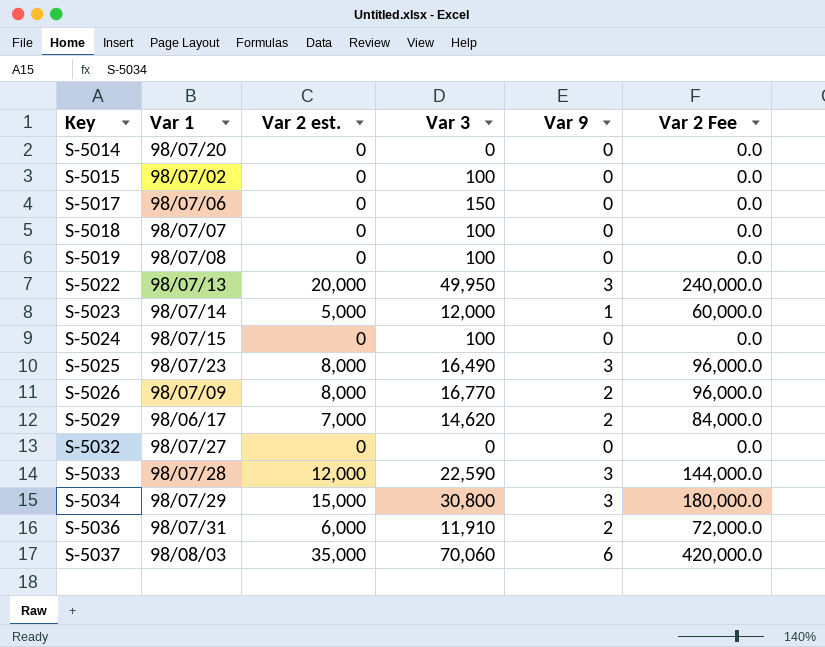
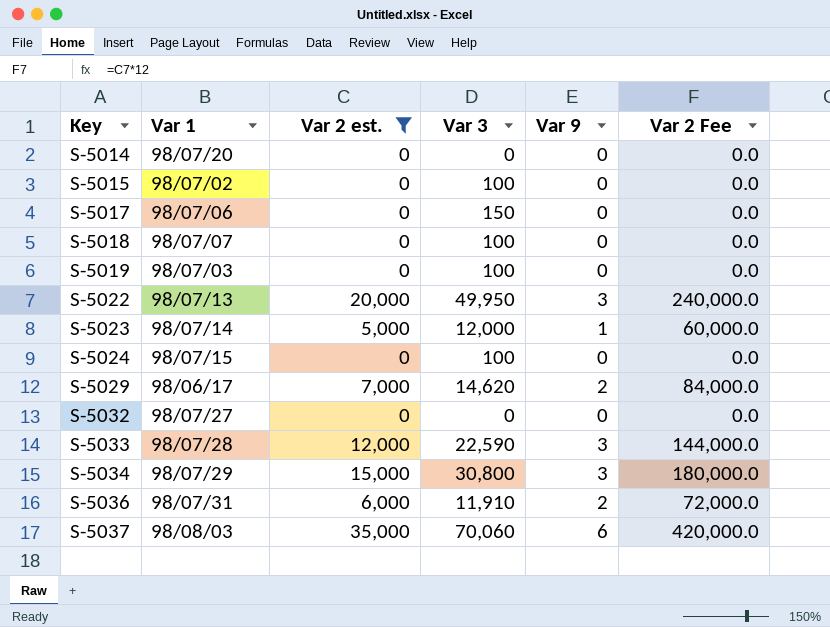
filter: none -> Var 2 est. != 8,000
S-5019 | Var 1: 98/07/08 -> 98/07/03

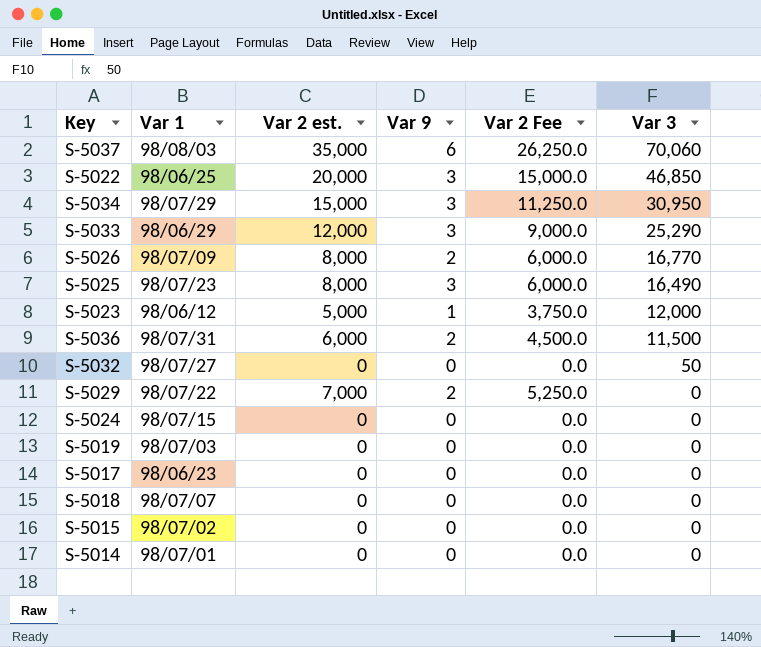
filter: Var 2 est. != 8,000 -> none
row order: Key ascending -> Var 3 descending
column Var 2 Fee | formula: [Var 2 est.] * 12 -> [Var 2 est.] * 0.75
column Var 3 | position: 4 -> 6
S-5022 | Var 1: 98/07/13 -> 98/06/25
S-5022 | Var 3: 49,950 -> 46,850
S-5034 | Var 3: 30,800 -> 30,950
S-5033 | Var 1: 98/07/28 -> 98/06/29
S-5033 | Var 3: 22,590 -> 25,290
S-5023 | Var 1: 98/07/14 -> 98/06/12
S-5036 | Var 3: 11,910 -> 11,500
S-5032 | Var 3: 0 -> 50
S-5029 | Var 1: 98/06/17 -> 98/07/22
S-5029 | Var 3: 14,620 -> 0
S-5024 | Var 3: 100 -> 0
S-5019 | Var 3: 100 -> 0
S-5017 | Var 1: 98/07/06 -> 98/06/23
S-5017 | Var 3: 150 -> 0
S-5018 | Var 3: 100 -> 0
S-5015 | Var 3: 100 -> 0
S-5014 | Var 1: 98/07/20 -> 98/07/01

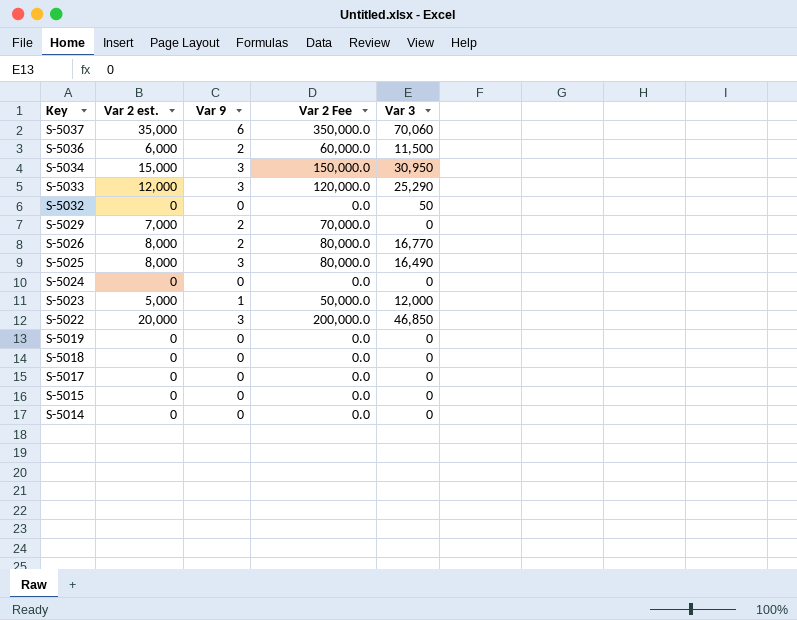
row order: Var 3 descending -> Key descending
column Var 1 | position: 2 -> none
column Var 2 Fee | formula: [Var 2 est.] * 0.75 -> [Var 2 est.] * 10

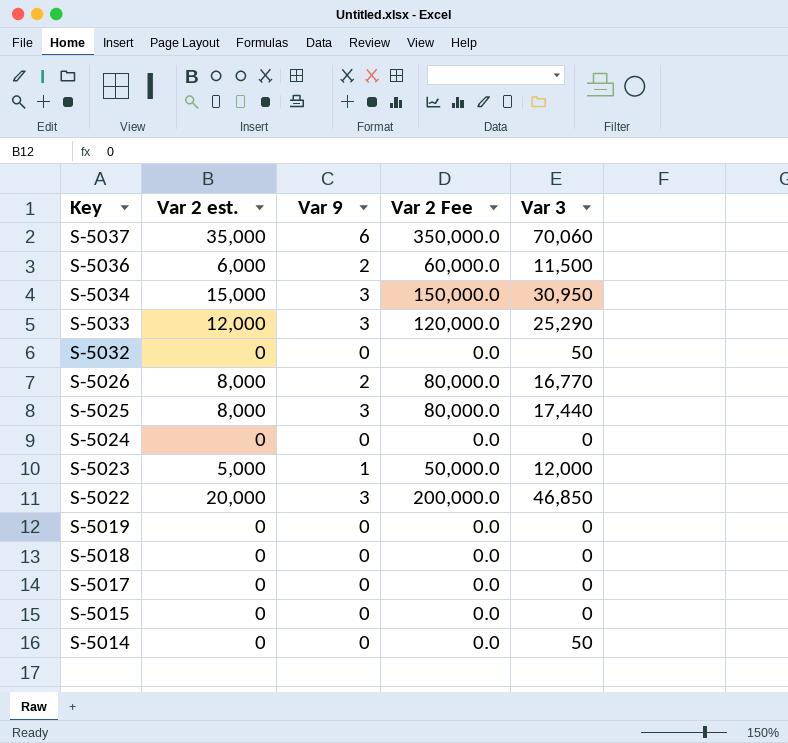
row S-5029: 7,000 | 2 | 70,000.0 | 0 -> none
S-5025 | Var 3: 16,490 -> 17,440
S-5014 | Var 3: 0 -> 50

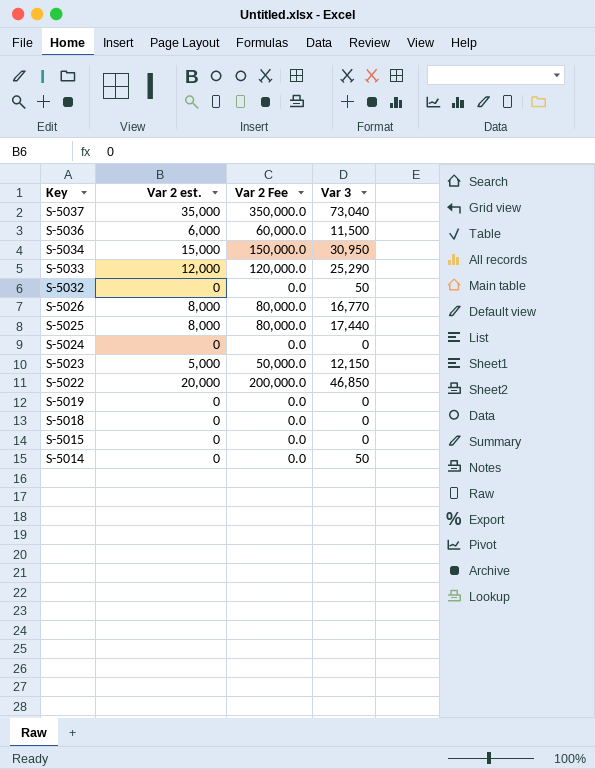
column Var 9 | position: 3 -> none
row S-5017: 0 | 0 | 0.0 | 0 -> none
S-5037 | Var 3: 70,060 -> 73,040
S-5023 | Var 3: 12,000 -> 12,150

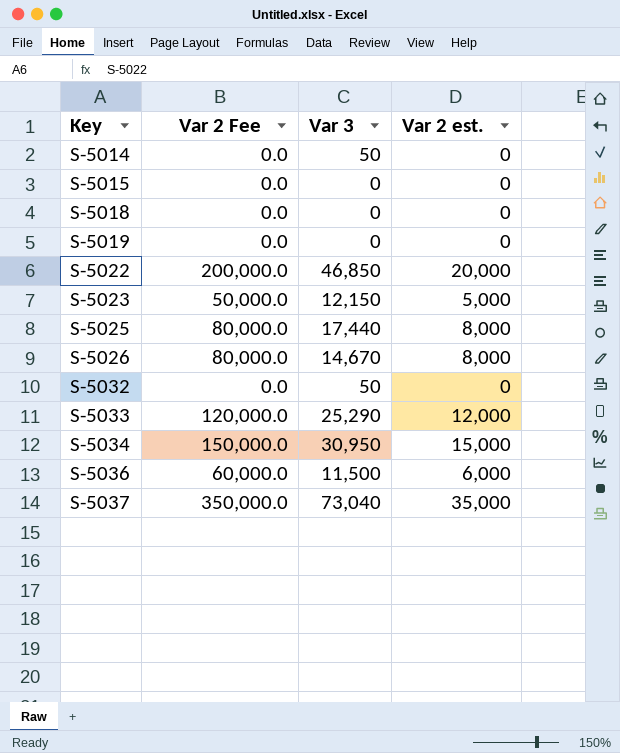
row order: Key descending -> Key ascending
column Var 2 est. | position: 2 -> 4
row S-5024: 0 | 0.0 | 0 -> none
S-5026 | Var 3: 16,770 -> 14,670

